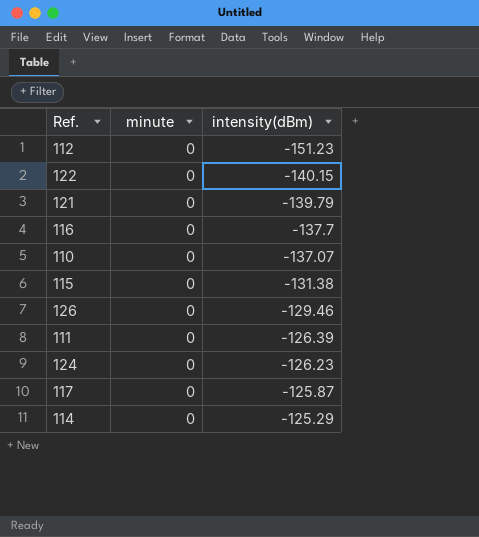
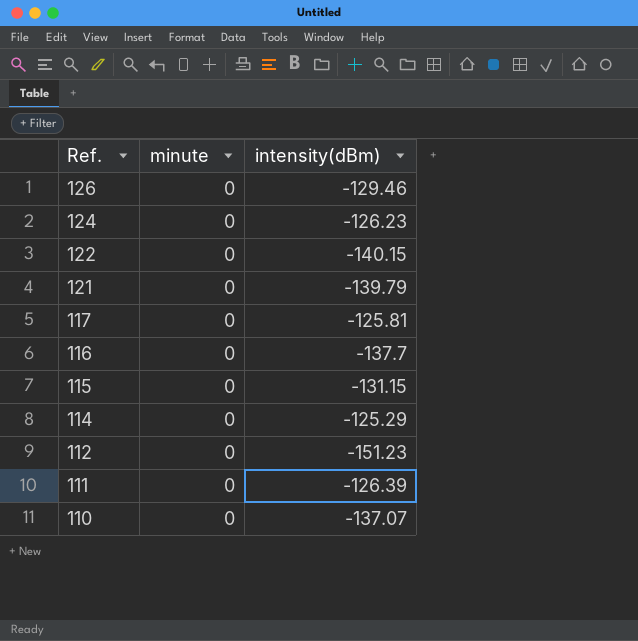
row order: intensity(dBm) ascending -> Ref. descending
117 | intensity(dBm): -125.87 -> -125.81
115 | intensity(dBm): -131.38 -> -131.15

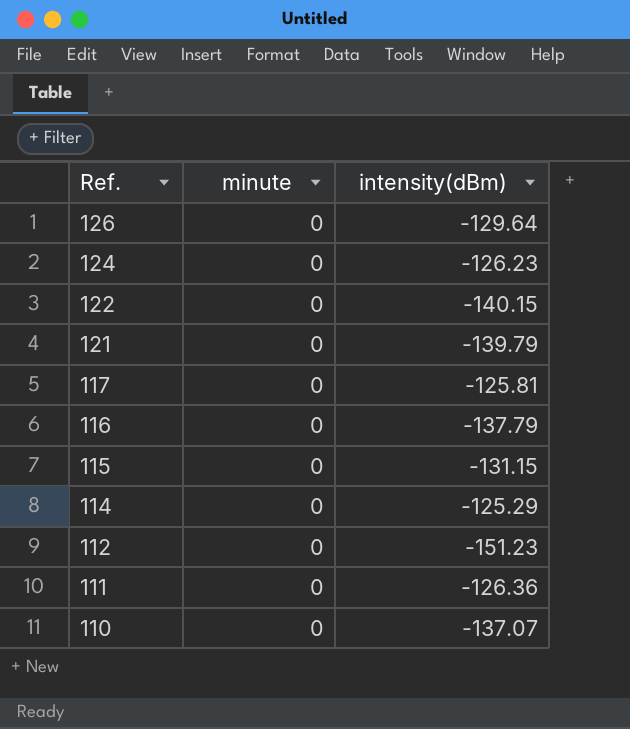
126 | intensity(dBm): -129.46 -> -129.64
116 | intensity(dBm): -137.7 -> -137.79
111 | intensity(dBm): -126.39 -> -126.36

